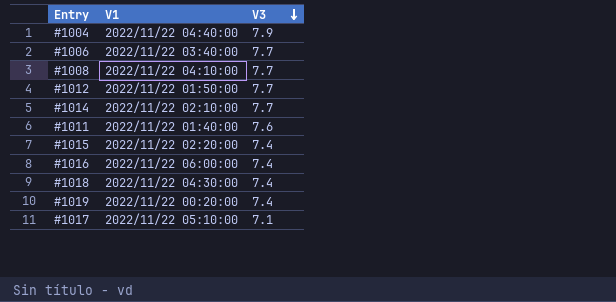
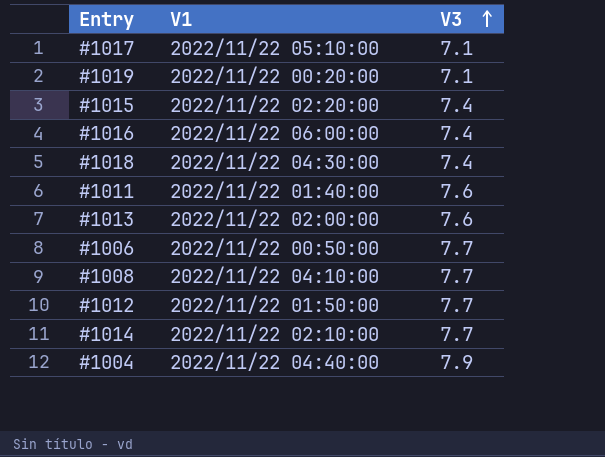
row order: V3 descending -> V3 ascending
#1019 | V3: 7.4 -> 7.1
row #1013: none -> 2022/11/22 02:00:00 | 7.6
#1006 | V1: 2022/11/22 03:40:00 -> 2022/11/22 00:50:00

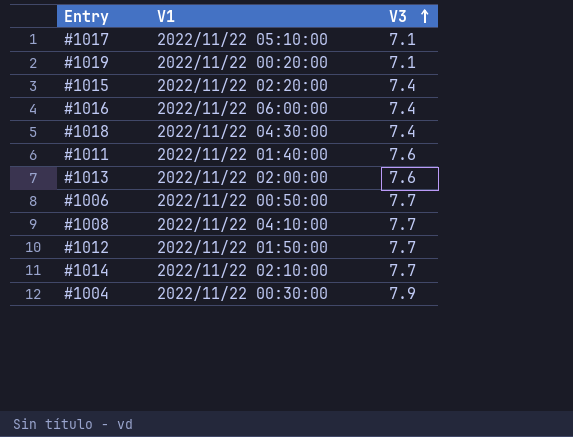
#1004 | V1: 2022/11/22 04:40:00 -> 2022/11/22 00:30:00

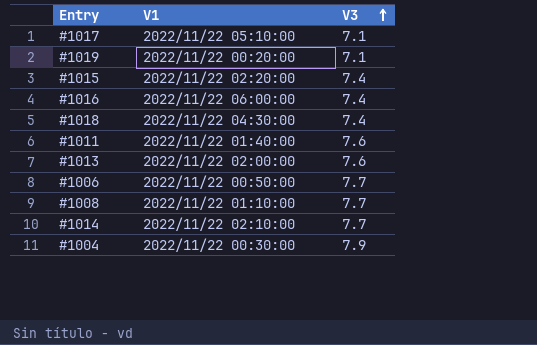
row #1012: 2022/11/22 01:50:00 | 7.7 -> none
#1008 | V1: 2022/11/22 04:10:00 -> 2022/11/22 01:10:00

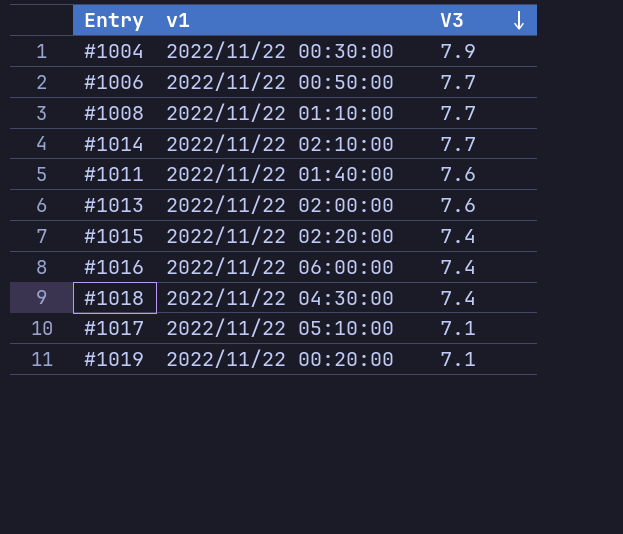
row order: V3 ascending -> V3 descending
column name: V1 -> v1

